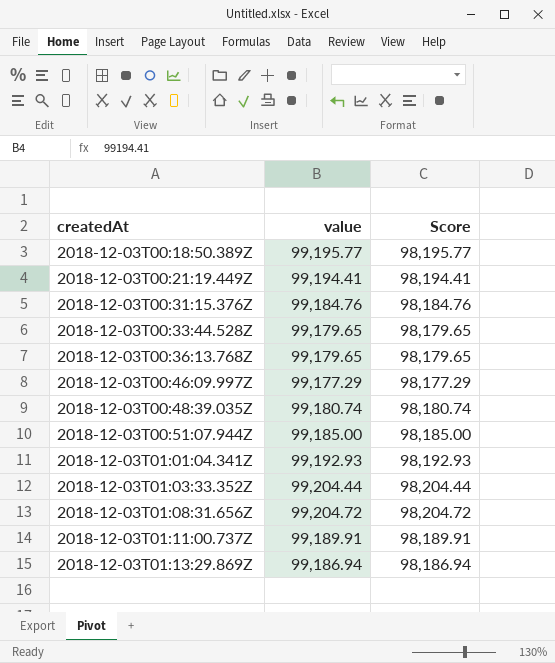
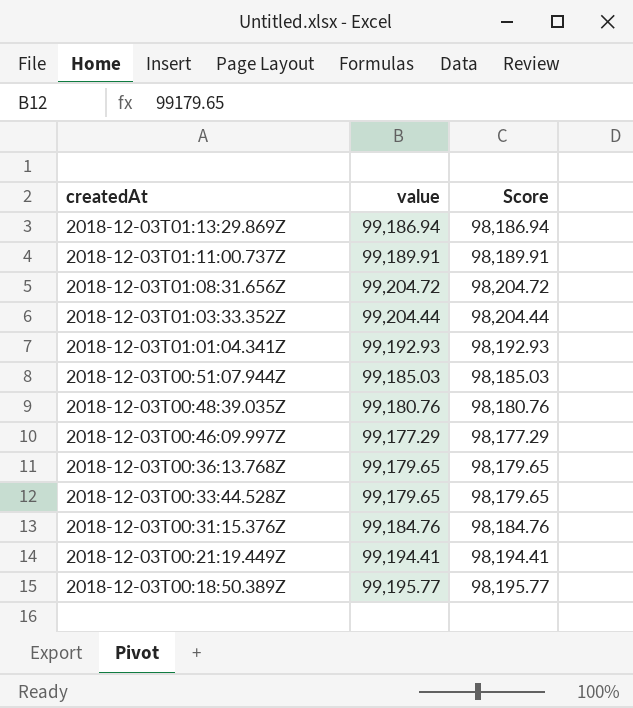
row order: createdAt ascending -> createdAt descending
2018-12-03T00:51:07.944Z | value: 99,185.00 -> 99,185.03
2018-12-03T00:51:07.944Z | Score: 98,185.00 -> 98,185.03
2018-12-03T00:48:39.035Z | value: 99,180.74 -> 99,180.76
2018-12-03T00:48:39.035Z | Score: 98,180.74 -> 98,180.76

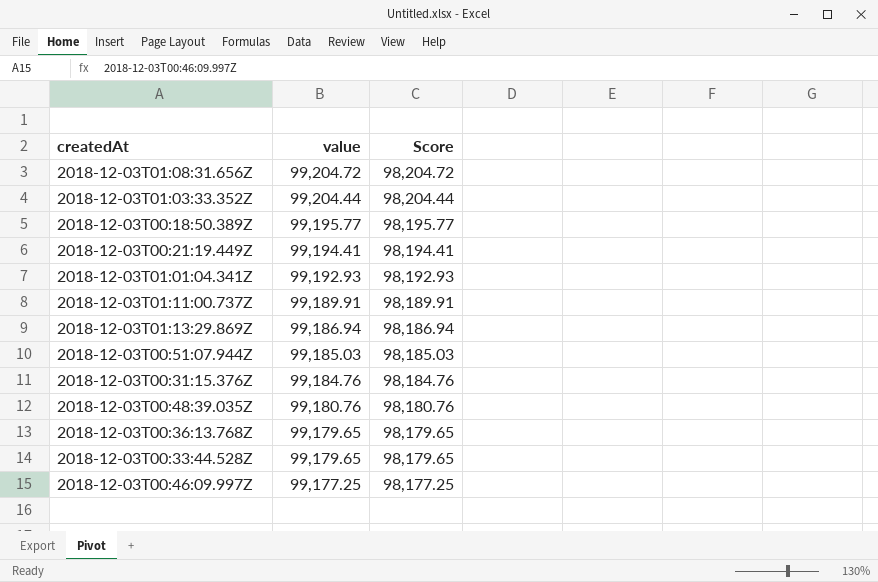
row order: createdAt descending -> value descending
2018-12-03T00:46:09.997Z | value: 99,177.29 -> 99,177.25
2018-12-03T00:46:09.997Z | Score: 98,177.29 -> 98,177.25

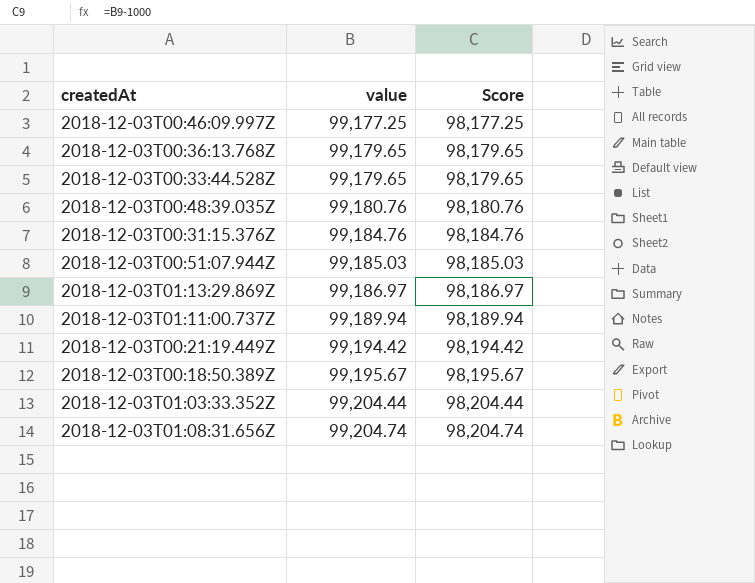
row order: value descending -> value ascending
row 2018-12-03T01:01:04.341Z: 99,192.93 | 98,192.93 -> none
2018-12-03T01:13:29.869Z | value: 99,186.94 -> 99,186.97
2018-12-03T01:13:29.869Z | Score: 98,186.94 -> 98,186.97
2018-12-03T01:11:00.737Z | value: 99,189.91 -> 99,189.94
2018-12-03T01:11:00.737Z | Score: 98,189.91 -> 98,189.94
2018-12-03T00:21:19.449Z | value: 99,194.41 -> 99,194.42
2018-12-03T00:21:19.449Z | Score: 98,194.41 -> 98,194.42
2018-12-03T00:18:50.389Z | value: 99,195.77 -> 99,195.67
2018-12-03T00:18:50.389Z | Score: 98,195.77 -> 98,195.67
2018-12-03T01:08:31.656Z | value: 99,204.72 -> 99,204.74
2018-12-03T01:08:31.656Z | Score: 98,204.72 -> 98,204.74

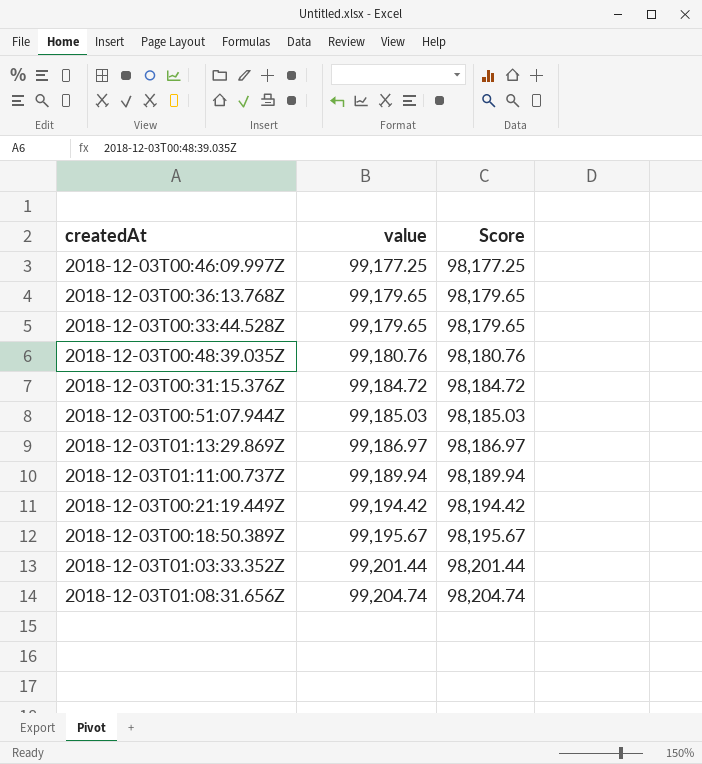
2018-12-03T00:31:15.376Z | value: 99,184.76 -> 99,184.72
2018-12-03T00:31:15.376Z | Score: 98,184.76 -> 98,184.72
2018-12-03T01:03:33.352Z | value: 99,204.44 -> 99,201.44
2018-12-03T01:03:33.352Z | Score: 98,204.44 -> 98,201.44

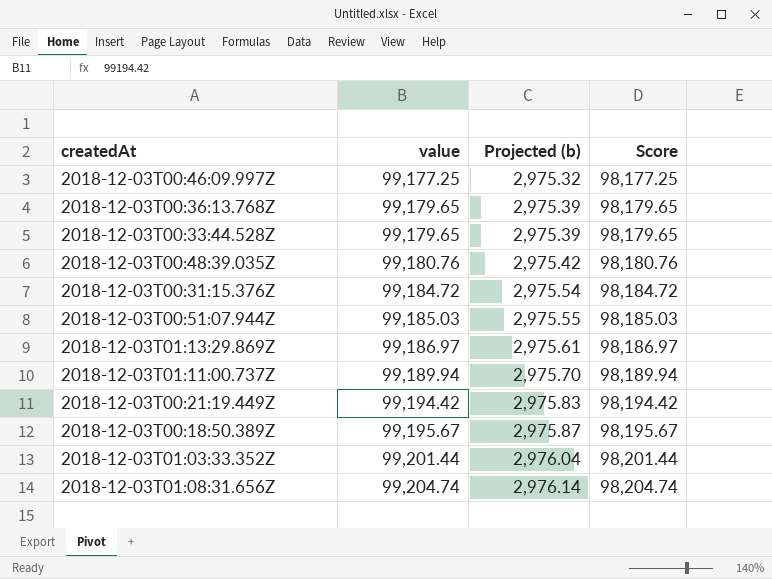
column Projected (b) | formula: none -> [value] * 0.03

